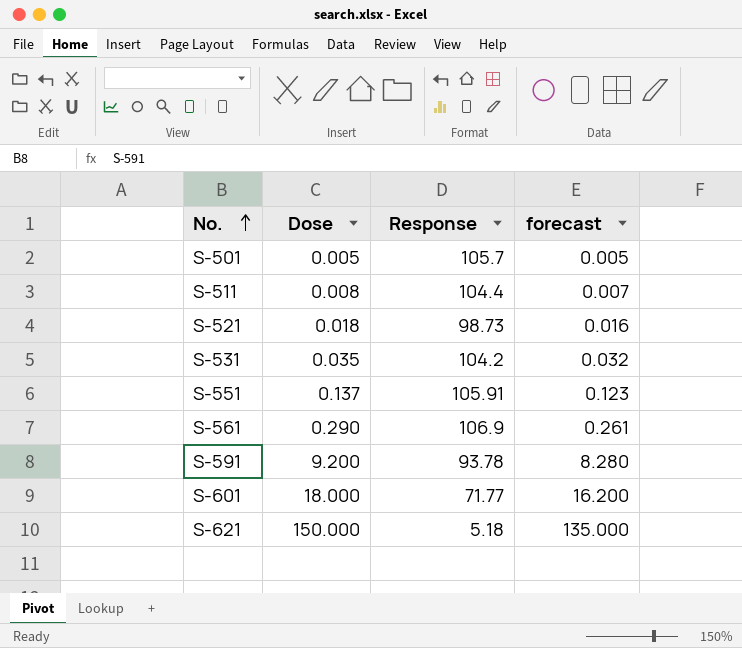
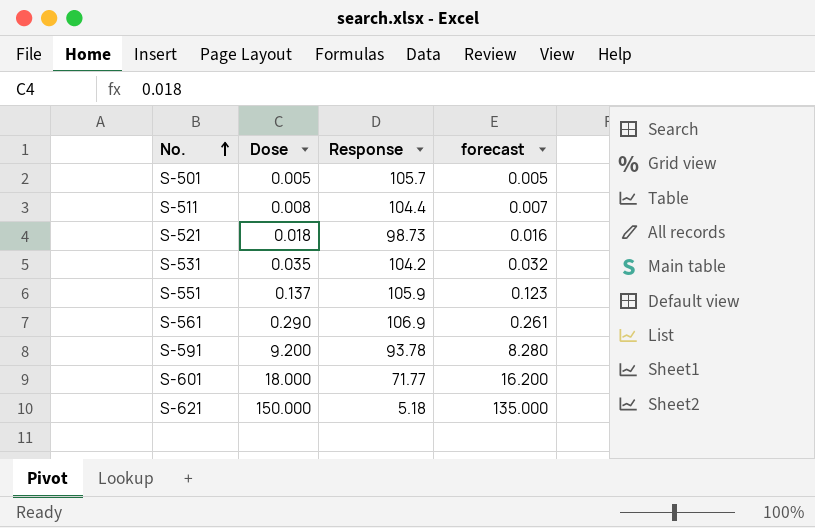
S-551 | Response: 105.91 -> 105.9

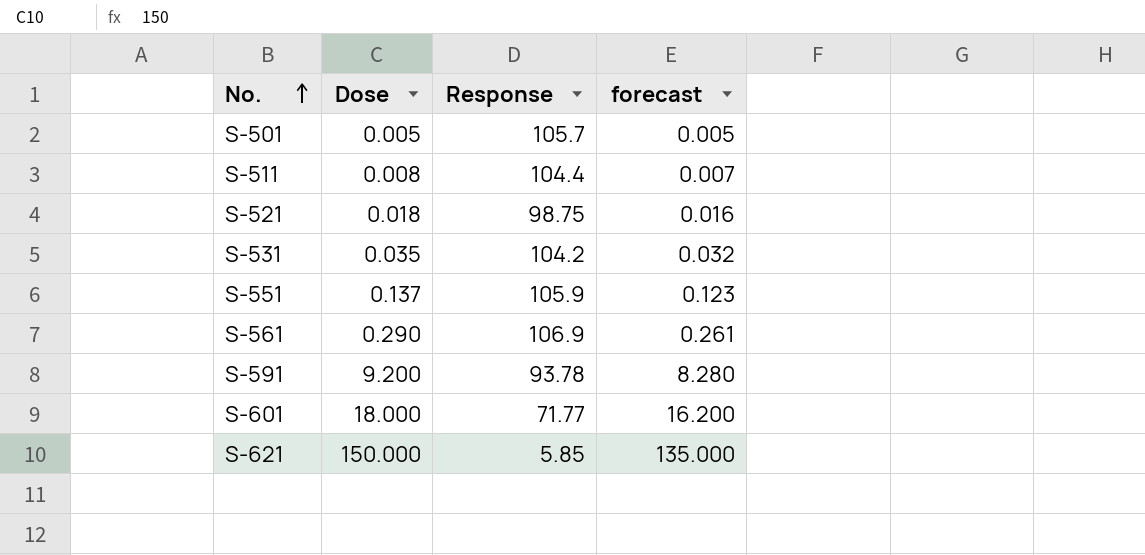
S-521 | Response: 98.73 -> 98.75
S-621 | Response: 5.18 -> 5.85

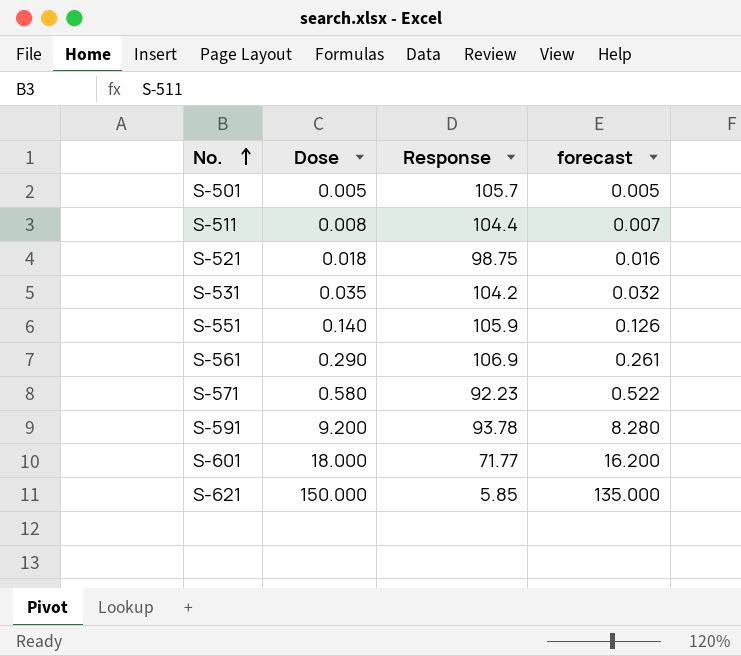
S-551 | Dose: 0.137 -> 0.140
S-551 | forecast: 0.123 -> 0.126
row S-571: none -> 0.580 | 92.23 | 0.522

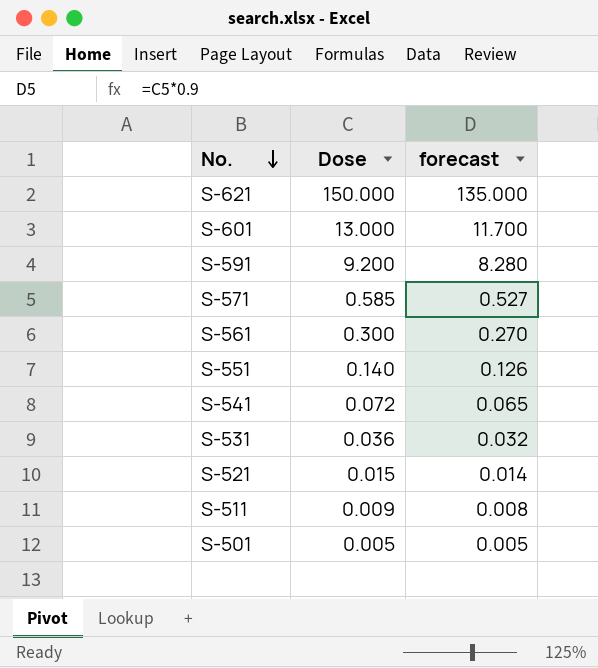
row order: No. ascending -> No. descending
column Response | position: 3 -> none
S-601 | Dose: 18.000 -> 13.000
S-601 | forecast: 16.200 -> 11.700
S-571 | Dose: 0.580 -> 0.585
S-571 | forecast: 0.522 -> 0.527
S-561 | Dose: 0.290 -> 0.300
S-561 | forecast: 0.261 -> 0.270
row S-541: none -> 0.072 | 0.065
S-531 | Dose: 0.035 -> 0.036
S-521 | Dose: 0.018 -> 0.015
S-521 | forecast: 0.016 -> 0.014
S-511 | Dose: 0.008 -> 0.009
S-511 | forecast: 0.007 -> 0.008

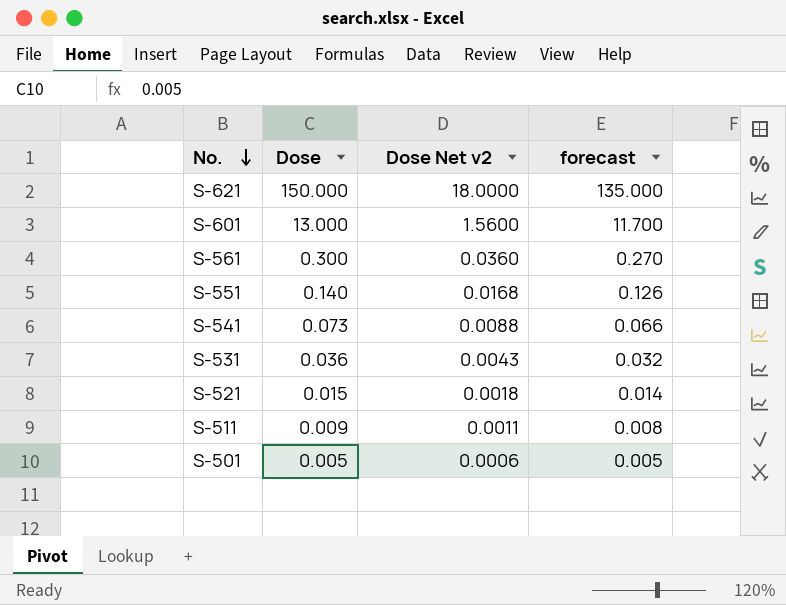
column Dose Net v2 | formula: none -> [Dose] * 0.12
row S-591: 9.200 | 8.280 -> none
row S-571: 0.585 | 0.527 -> none
S-541 | Dose: 0.072 -> 0.073
S-541 | forecast: 0.065 -> 0.066

